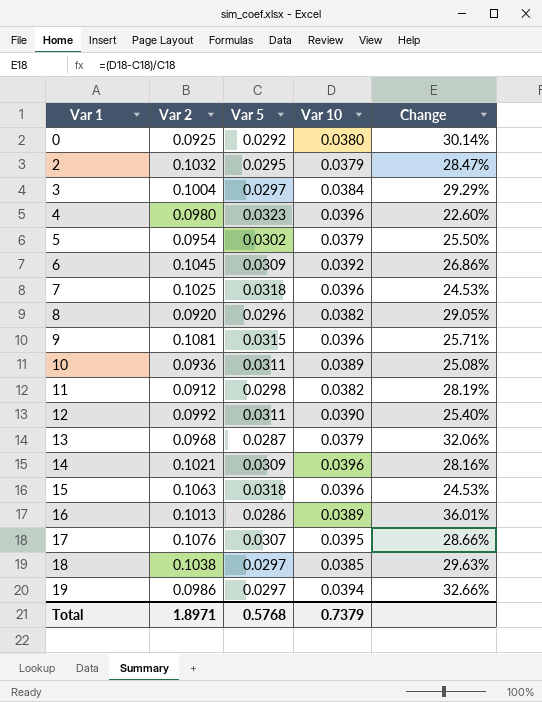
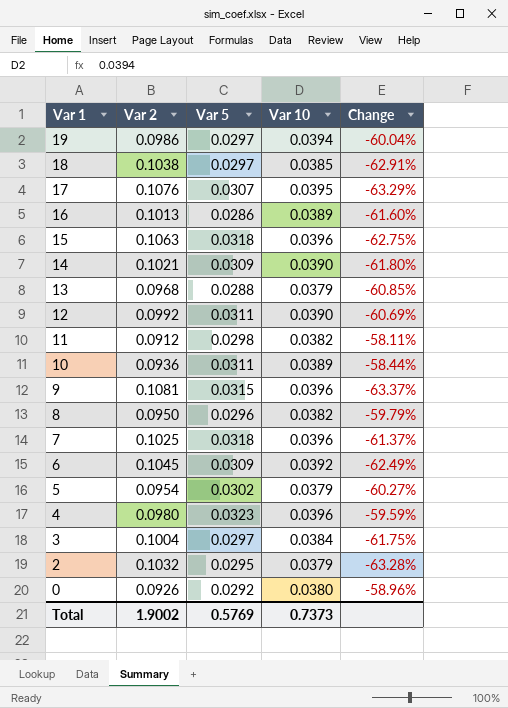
row order: Var 1 ascending -> Var 1 descending
column Change | formula: ([Var 10] - [Var 5]) / [Var 5] -> ([Var 10] - [Var 2]) / [Var 2]
14 | Var 10: 0.0396 -> 0.0390
13 | Var 5: 0.0287 -> 0.0288
8 | Var 2: 0.0920 -> 0.0950
0 | Var 2: 0.0925 -> 0.0926
Total | Var 2: 1.8971 -> 1.9002
Total | Var 5: 0.5768 -> 0.5769
Total | Var 10: 0.7379 -> 0.7373

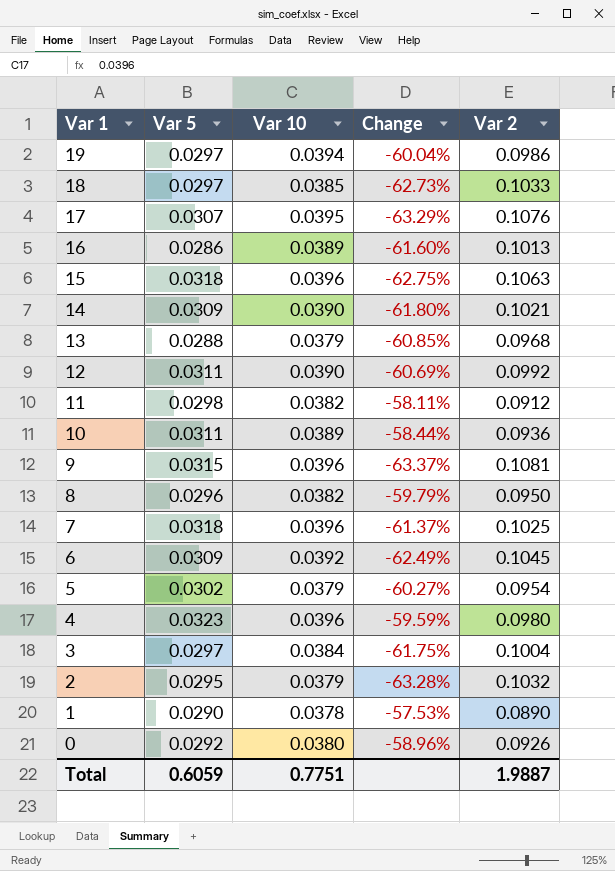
column Var 2 | position: 2 -> 5
18 | Change: -62.91% -> -62.73%
18 | Var 2: 0.1038 -> 0.1033
row 1: none -> 0.0290 | 0.0378 | -57.53% | 0.0890
Total | Var 5: 0.5769 -> 0.6059
Total | Var 10: 0.7373 -> 0.7751
Total | Var 2: 1.9002 -> 1.9887

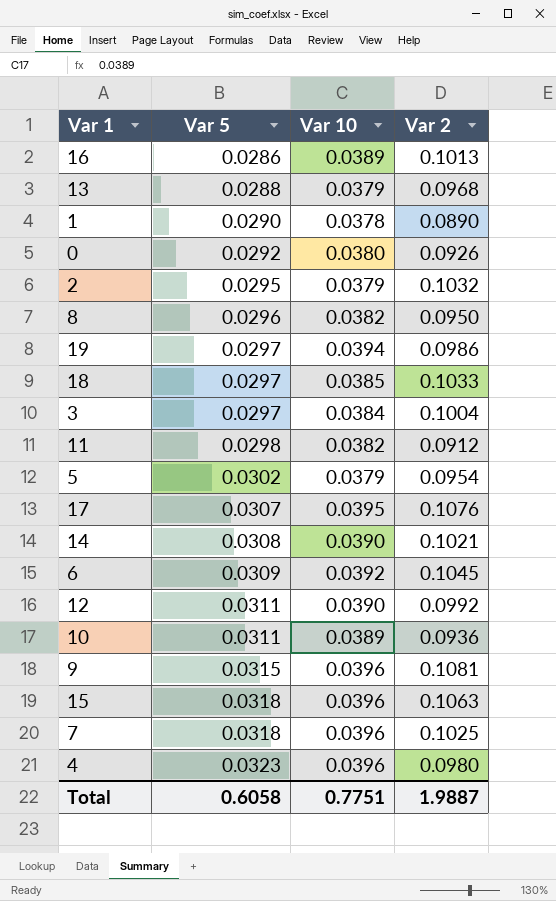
row order: Var 1 descending -> Var 5 ascending
column Change | formula: ([Var 10] - [Var 2]) / [Var 2] -> none
14 | Var 5: 0.0309 -> 0.0308
Total | Var 5: 0.6059 -> 0.6058

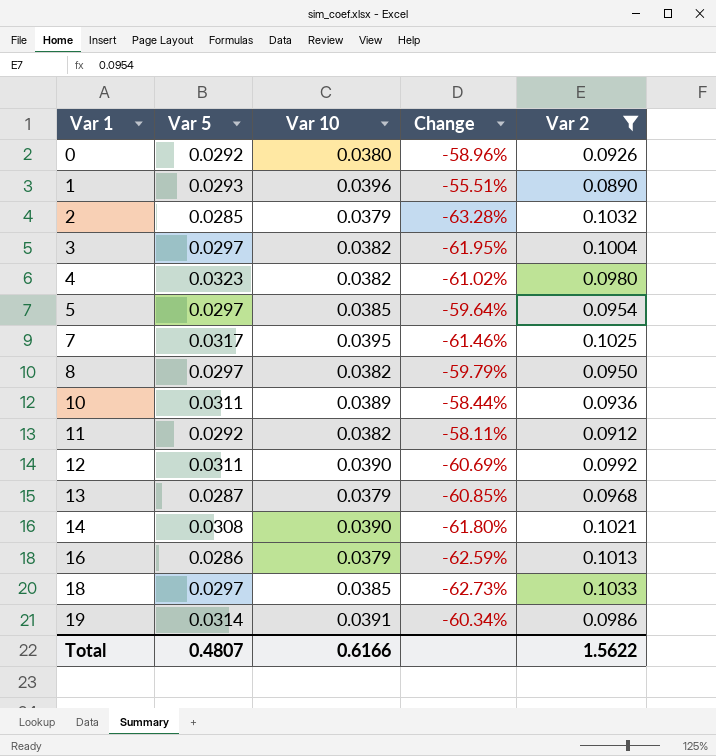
filter: none -> Var 2 <= 0.1033
row order: Var 5 ascending -> Var 1 ascending
column Change | formula: none -> ([Var 10] - [Var 2]) / [Var 2]
1 | Var 5: 0.0290 -> 0.0293
1 | Var 10: 0.0378 -> 0.0396
2 | Var 5: 0.0295 -> 0.0285
3 | Var 10: 0.0384 -> 0.0382
4 | Var 10: 0.0396 -> 0.0382
5 | Var 5: 0.0302 -> 0.0297
5 | Var 10: 0.0379 -> 0.0385
7 | Var 5: 0.0318 -> 0.0317
7 | Var 10: 0.0396 -> 0.0395
8 | Var 5: 0.0296 -> 0.0297
11 | Var 5: 0.0298 -> 0.0292
13 | Var 5: 0.0288 -> 0.0287
16 | Var 10: 0.0389 -> 0.0379
19 | Var 5: 0.0297 -> 0.0314
19 | Var 10: 0.0394 -> 0.0391
Total | Var 5: 0.6058 -> 0.4807
Total | Var 10: 0.7751 -> 0.6166
Total | Var 2: 1.9887 -> 1.5622

